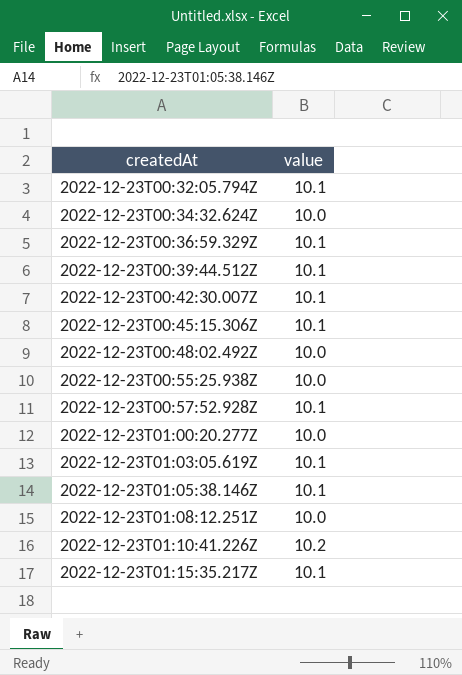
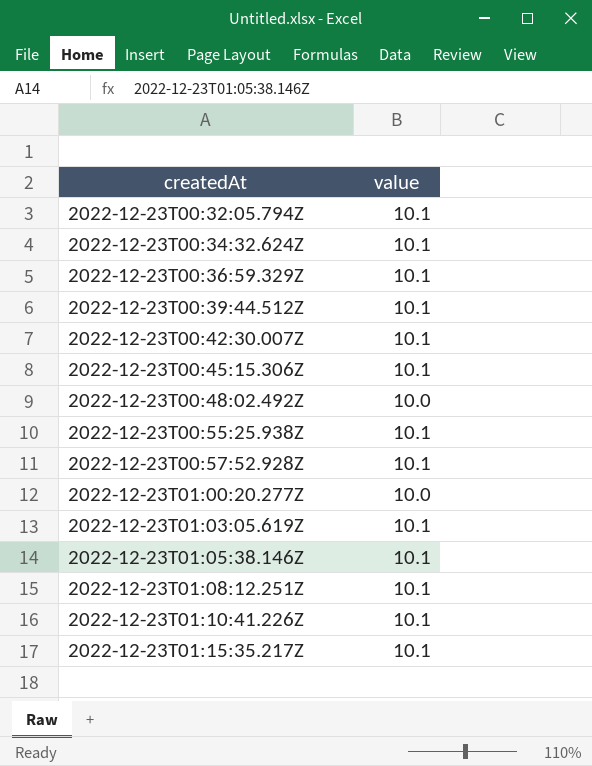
2022-12-23T00:34:32.624Z | value: 10.0 -> 10.1
2022-12-23T00:55:25.938Z | value: 10.0 -> 10.1
2022-12-23T01:08:12.251Z | value: 10.0 -> 10.1
2022-12-23T01:10:41.226Z | value: 10.2 -> 10.1

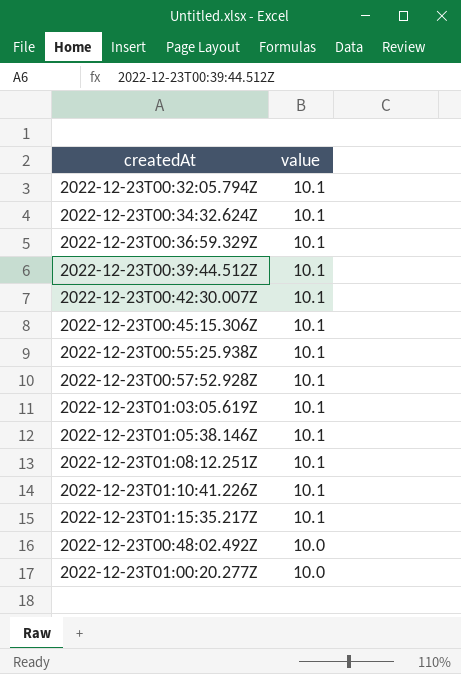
row order: createdAt ascending -> value descending

